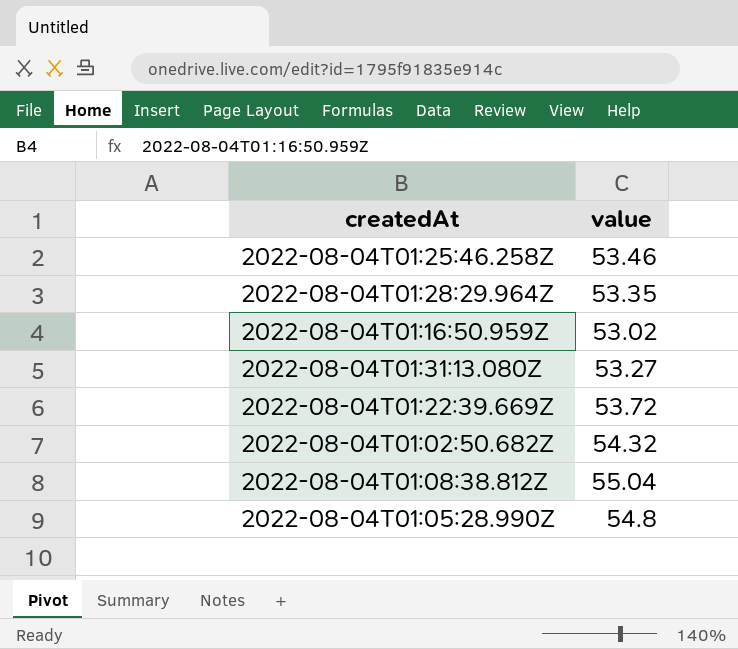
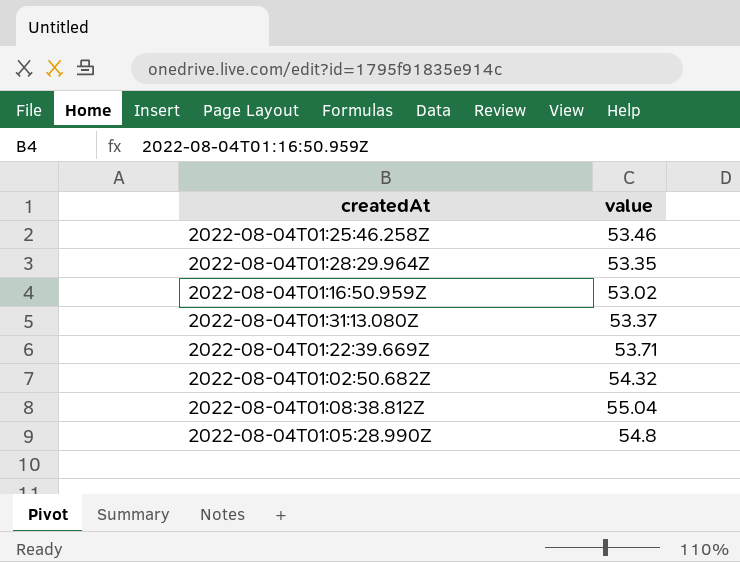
2022-08-04T01:31:13.080Z | value: 53.27 -> 53.37
2022-08-04T01:22:39.669Z | value: 53.72 -> 53.71

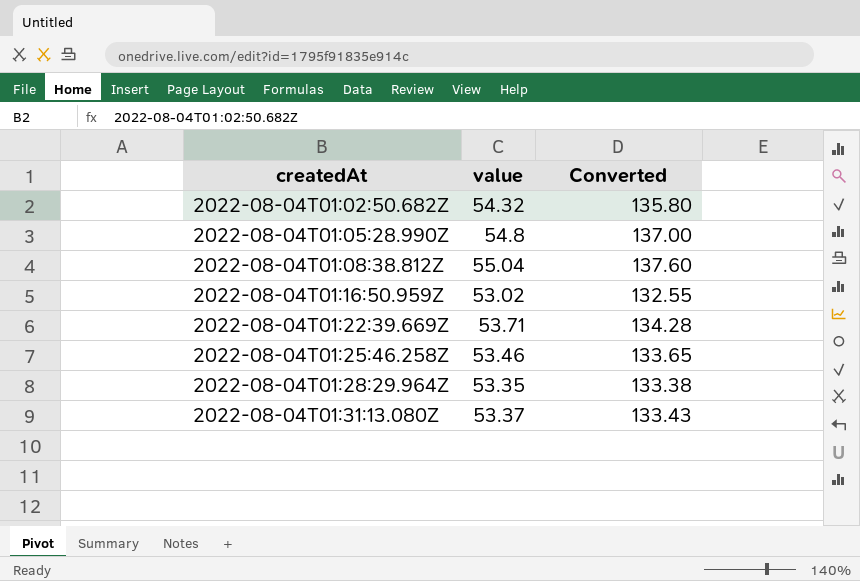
row order: none -> createdAt ascending
column Converted | formula: none -> [value] * 2.5

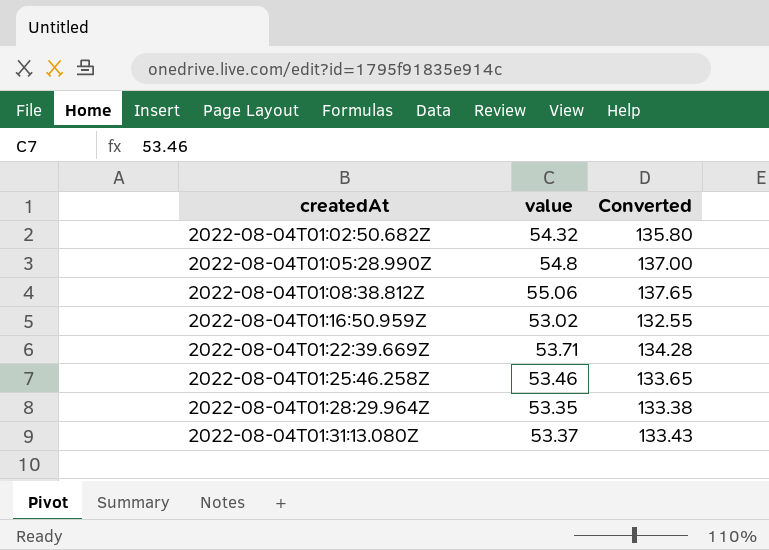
2022-08-04T01:08:38.812Z | value: 55.04 -> 55.06
2022-08-04T01:08:38.812Z | Converted: 137.60 -> 137.65

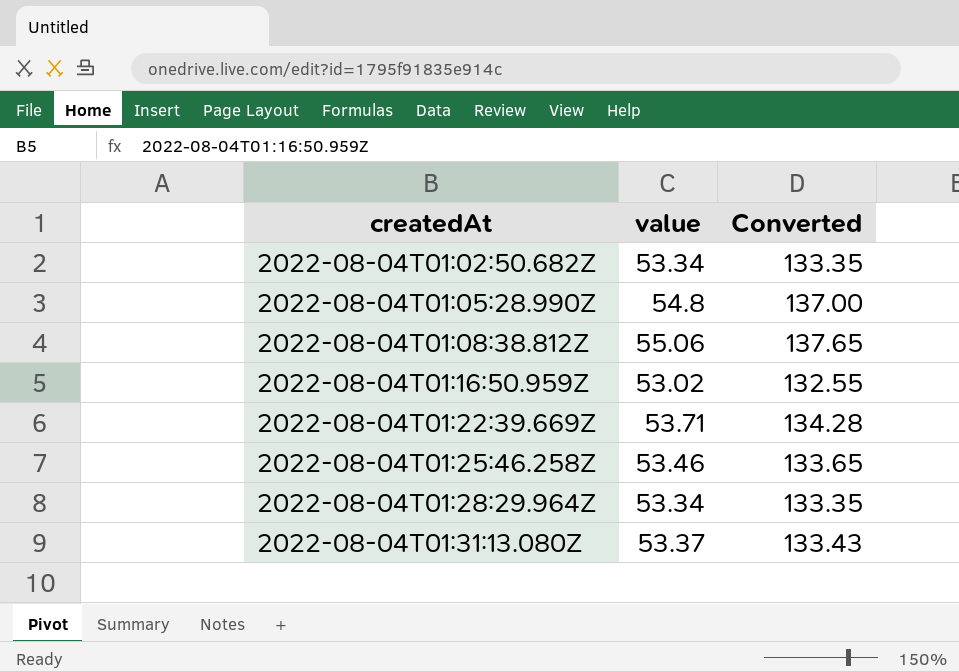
2022-08-04T01:02:50.682Z | value: 54.32 -> 53.34
2022-08-04T01:02:50.682Z | Converted: 135.80 -> 133.35
2022-08-04T01:28:29.964Z | value: 53.35 -> 53.34
2022-08-04T01:28:29.964Z | Converted: 133.38 -> 133.35

